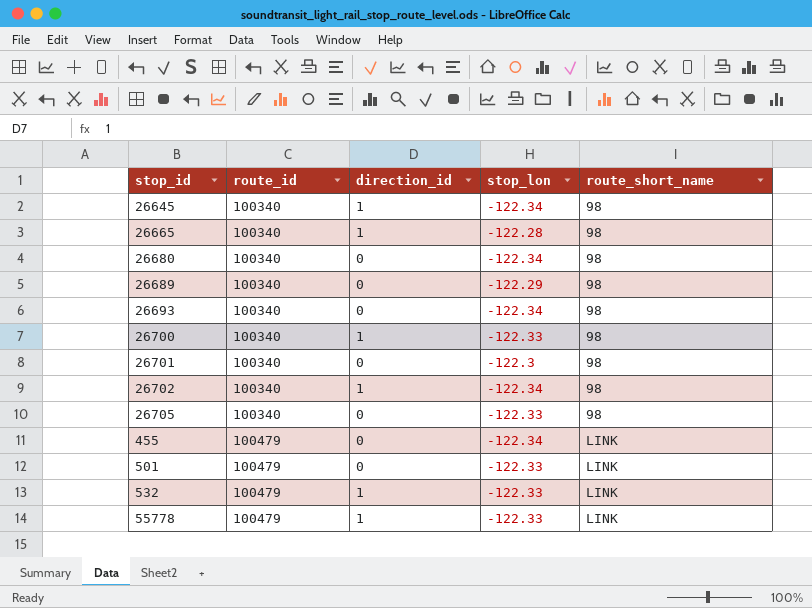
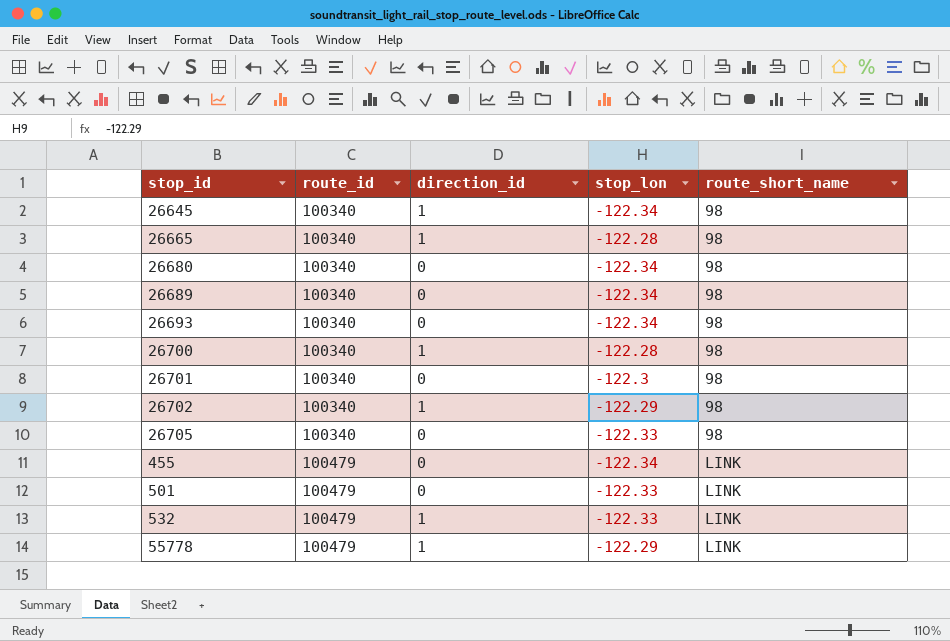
26689 | stop_lon: -122.29 -> -122.34
26700 | stop_lon: -122.33 -> -122.28
26702 | stop_lon: -122.34 -> -122.29
55778 | stop_lon: -122.33 -> -122.29

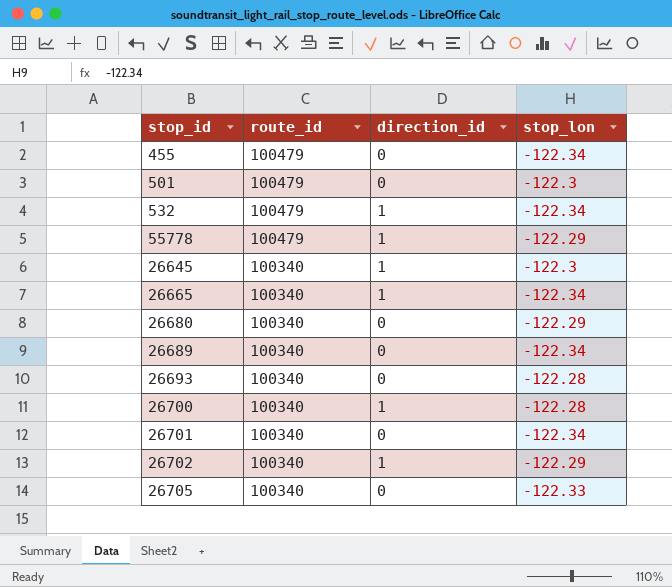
row order: route_id ascending -> route_id descending
column route_short_name | position: 5 -> none
501 | stop_lon: -122.33 -> -122.3
532 | stop_lon: -122.33 -> -122.34
26645 | stop_lon: -122.34 -> -122.3
26665 | stop_lon: -122.28 -> -122.34
26680 | stop_lon: -122.34 -> -122.29
26693 | stop_lon: -122.34 -> -122.28
26701 | stop_lon: -122.3 -> -122.34

